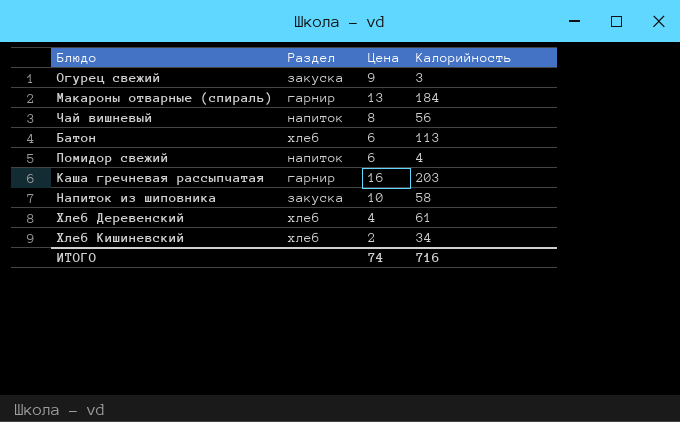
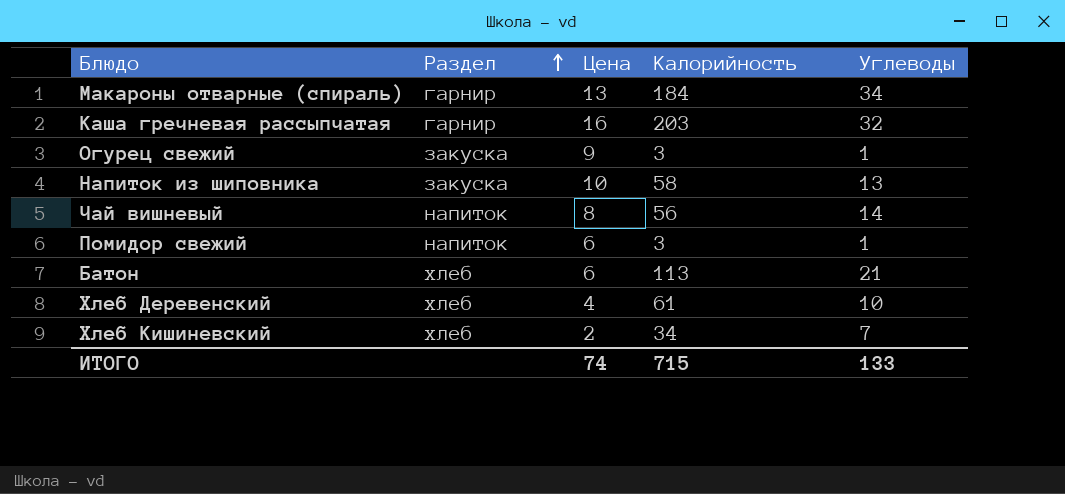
row order: none -> Раздел ascending
column Углеводы | position: none -> 5
Помидор свежий | Калорийность: 4 -> 3
ИТОГО | Калорийность: 716 -> 715

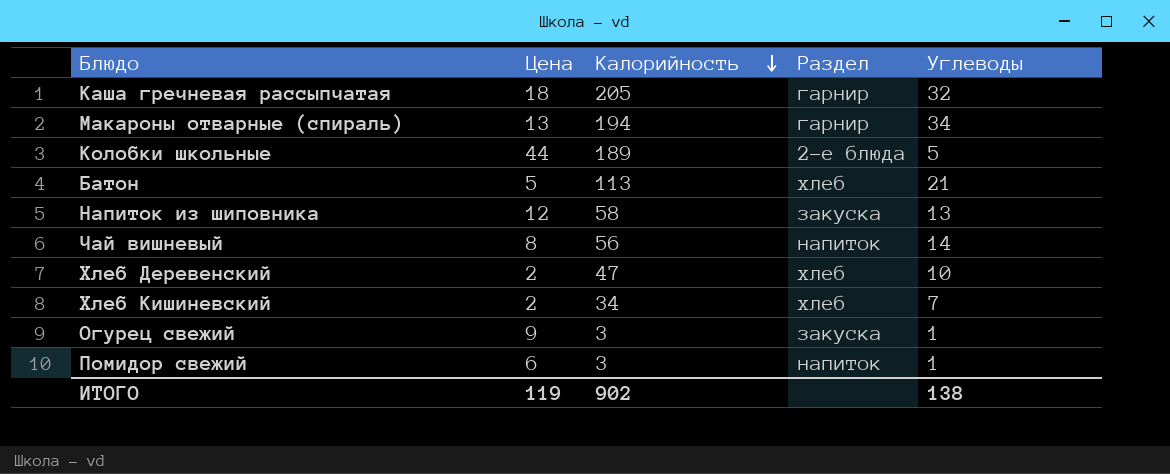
row order: Раздел ascending -> Калорийность descending
column Раздел | position: 2 -> 4
Каша гречневая рассыпчатая | Цена: 16 -> 18
Каша гречневая рассыпчатая | Калорийность: 203 -> 205
Макароны отварные (спираль) | Калорийность: 184 -> 194
row Колобки школьные: none -> 44 | 189 | 2-е блюда | 5
Батон | Цена: 6 -> 5
Напиток из шиповника | Цена: 10 -> 12
Хлеб Деревенский | Цена: 4 -> 2
Хлеб Деревенский | Калорийность: 61 -> 47
ИТОГО | Цена: 74 -> 119
ИТОГО | Калорийность: 715 -> 902
ИТОГО | Углеводы: 133 -> 138

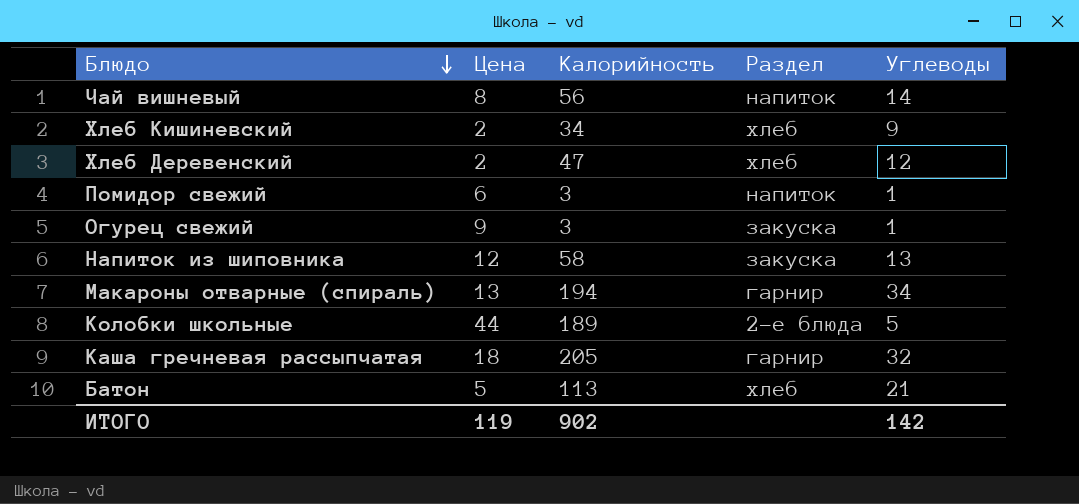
row order: Калорийность descending -> Блюдо descending
Хлеб Кишиневский | Углеводы: 7 -> 9
Хлеб Деревенский | Углеводы: 10 -> 12
ИТОГО | Углеводы: 138 -> 142

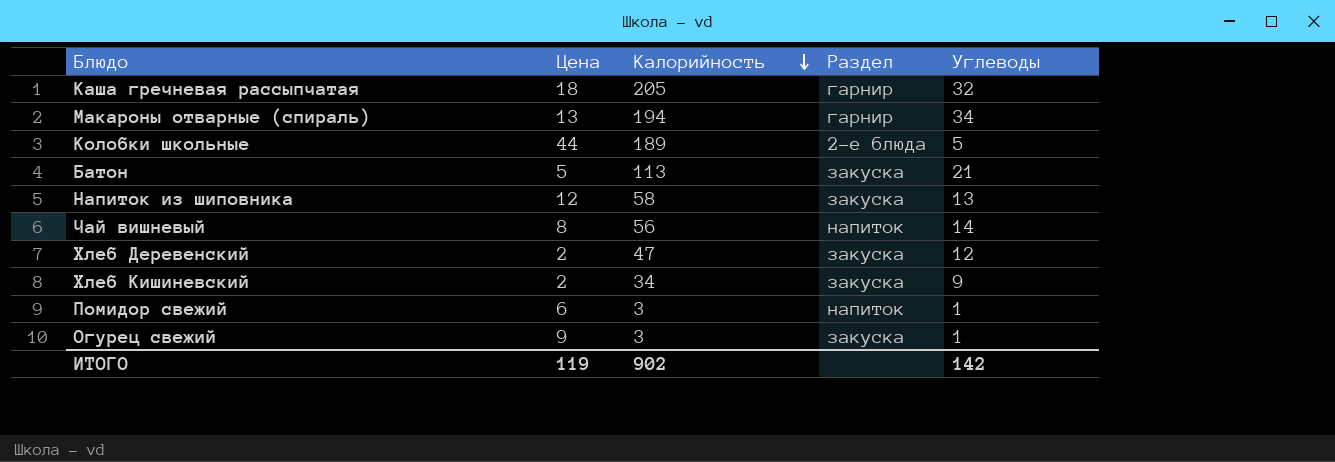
row order: Блюдо descending -> Калорийность descending
Батон | Раздел: хлеб -> закуска
Хлеб Деревенский | Раздел: хлеб -> закуска
Хлеб Кишиневский | Раздел: хлеб -> закуска

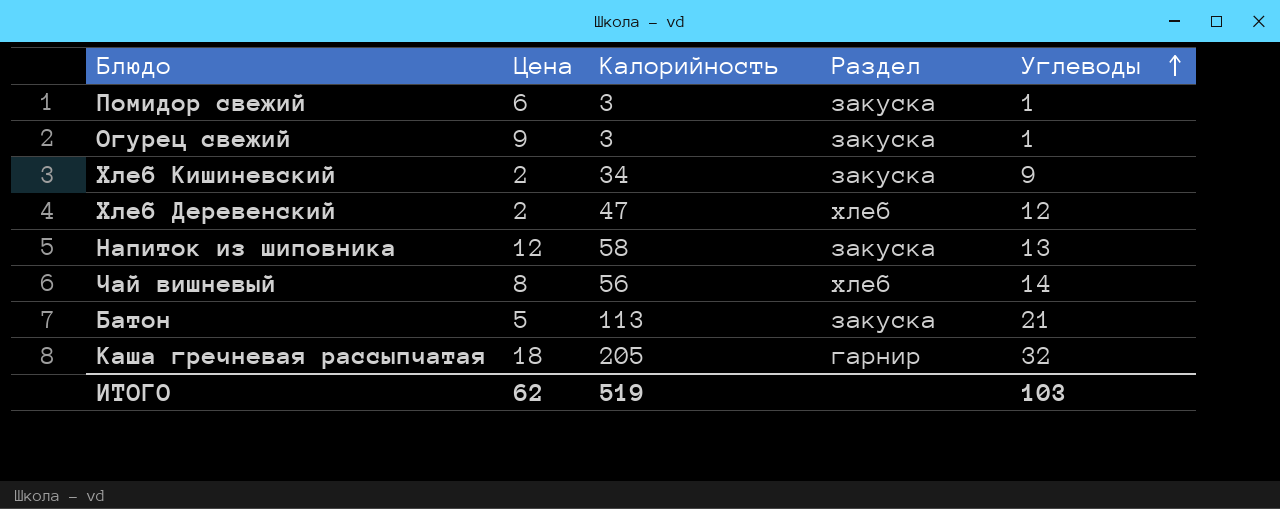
row order: Калорийность descending -> Углеводы ascending
row Макароны отварные (спираль): 13 | 194 | гарнир | 34 -> none
row Колобки школьные: 44 | 189 | 2-е блюда | 5 -> none
Помидор свежий | Раздел: напиток -> закуска
Хлеб Деревенский | Раздел: закуска -> хлеб
Чай вишневый | Раздел: напиток -> хлеб
ИТОГО | Цена: 119 -> 62
ИТОГО | Калорийность: 902 -> 519
ИТОГО | Углеводы: 142 -> 103

